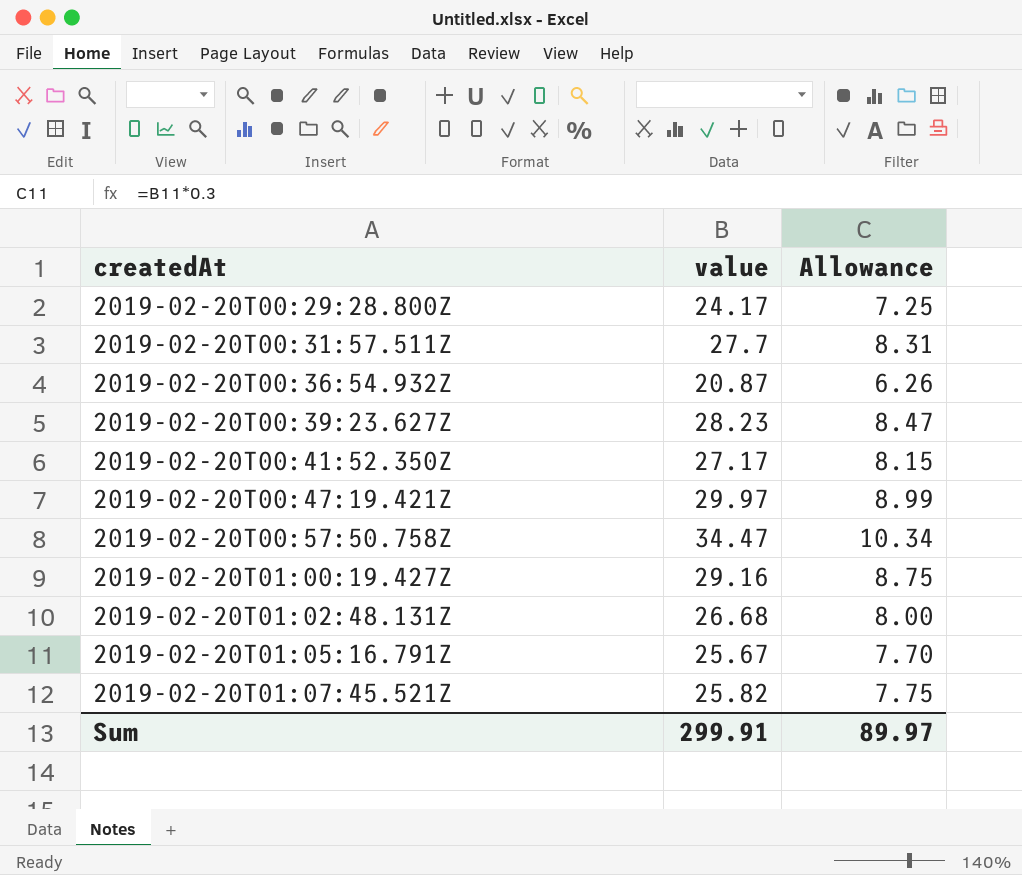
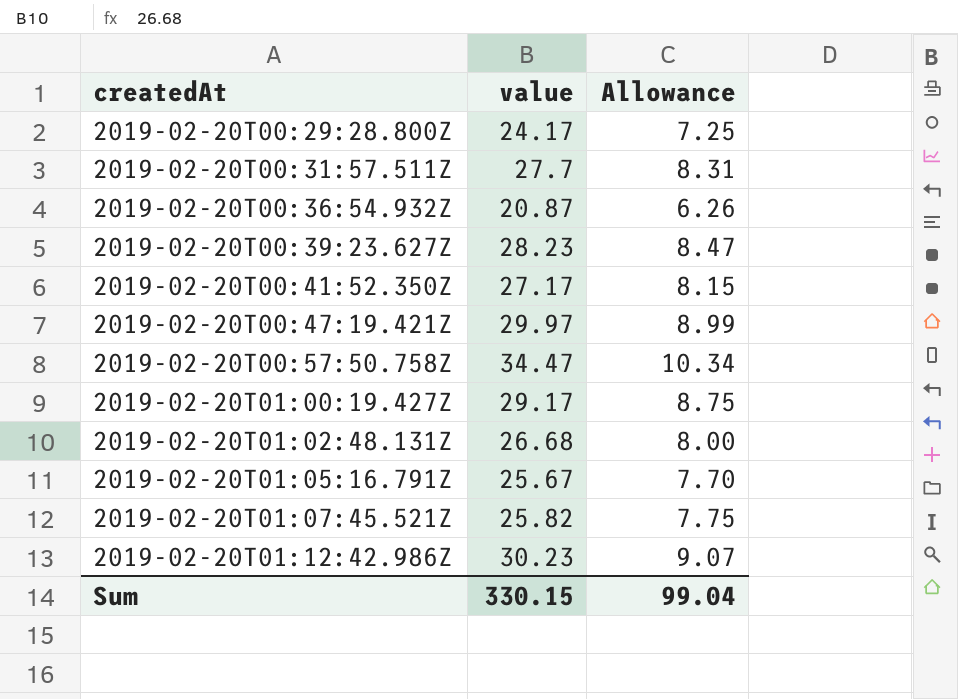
2019-02-20T01:00:19.427Z | value: 29.16 -> 29.17
row 2019-02-20T01:12:42.986Z: none -> 30.23 | 9.07
Sum | value: 299.91 -> 330.15
Sum | Allowance: 89.97 -> 99.04

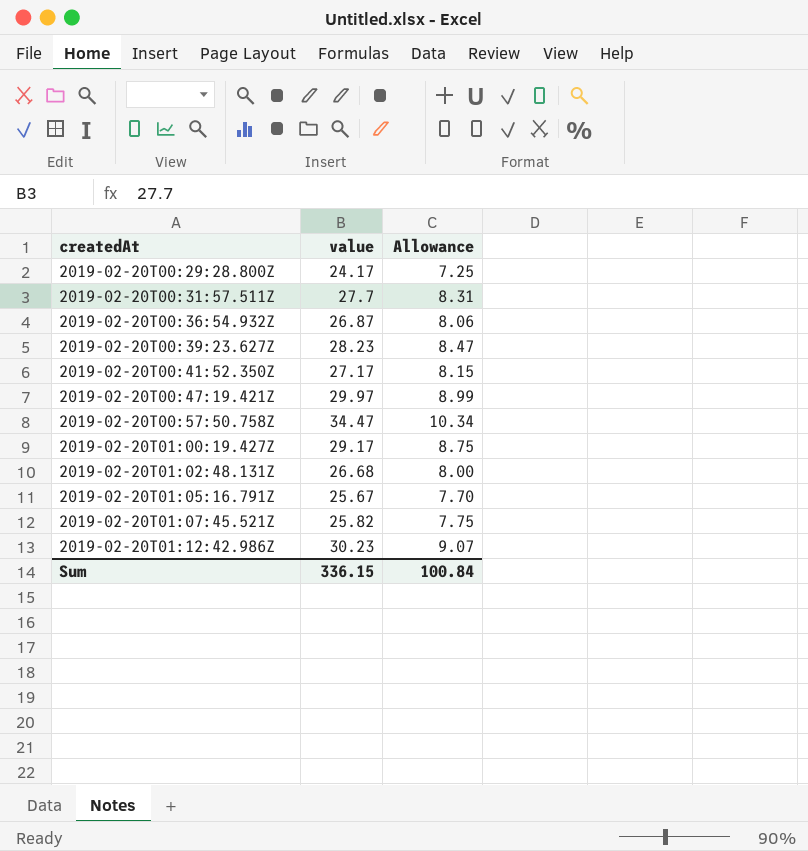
2019-02-20T00:36:54.932Z | value: 20.87 -> 26.87
2019-02-20T00:36:54.932Z | Allowance: 6.26 -> 8.06
Sum | value: 330.15 -> 336.15
Sum | Allowance: 99.04 -> 100.84

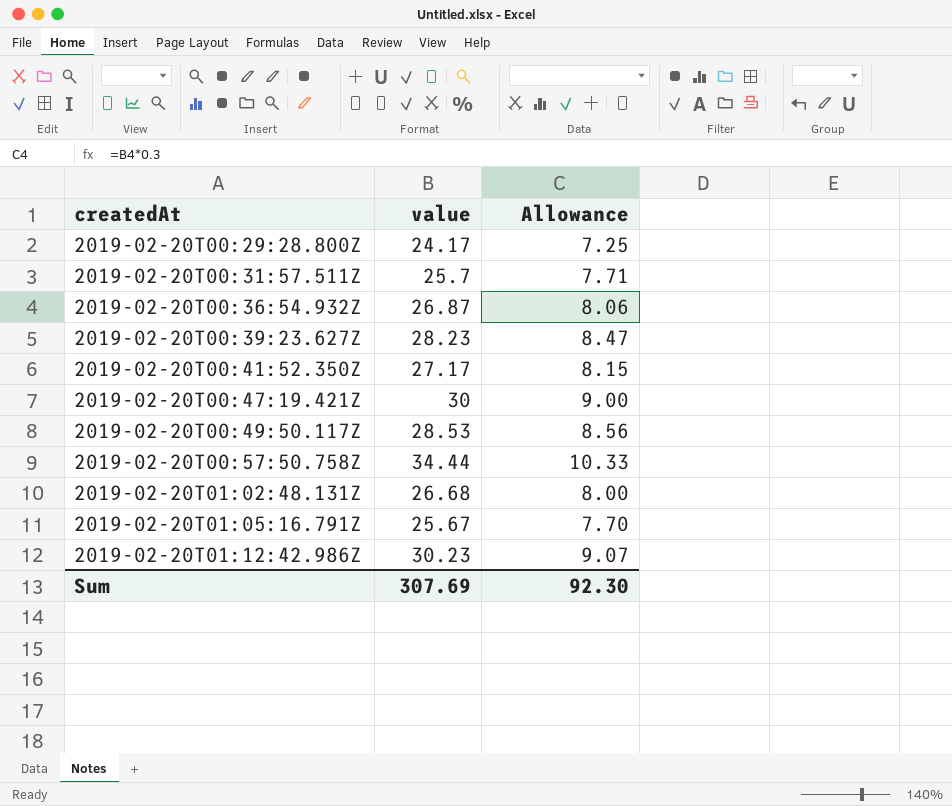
row 2019-02-20T01:00:19.427Z: 29.17 | 8.75 -> none
row 2019-02-20T01:07:45.521Z: 25.82 | 7.75 -> none
2019-02-20T00:31:57.511Z | value: 27.7 -> 25.7
2019-02-20T00:31:57.511Z | Allowance: 8.31 -> 7.71
2019-02-20T00:47:19.421Z | value: 29.97 -> 30
2019-02-20T00:47:19.421Z | Allowance: 8.99 -> 9.00
row 2019-02-20T00:49:50.117Z: none -> 28.53 | 8.56
2019-02-20T00:57:50.758Z | value: 34.47 -> 34.44
2019-02-20T00:57:50.758Z | Allowance: 10.34 -> 10.33
Sum | value: 336.15 -> 307.69
Sum | Allowance: 100.84 -> 92.30

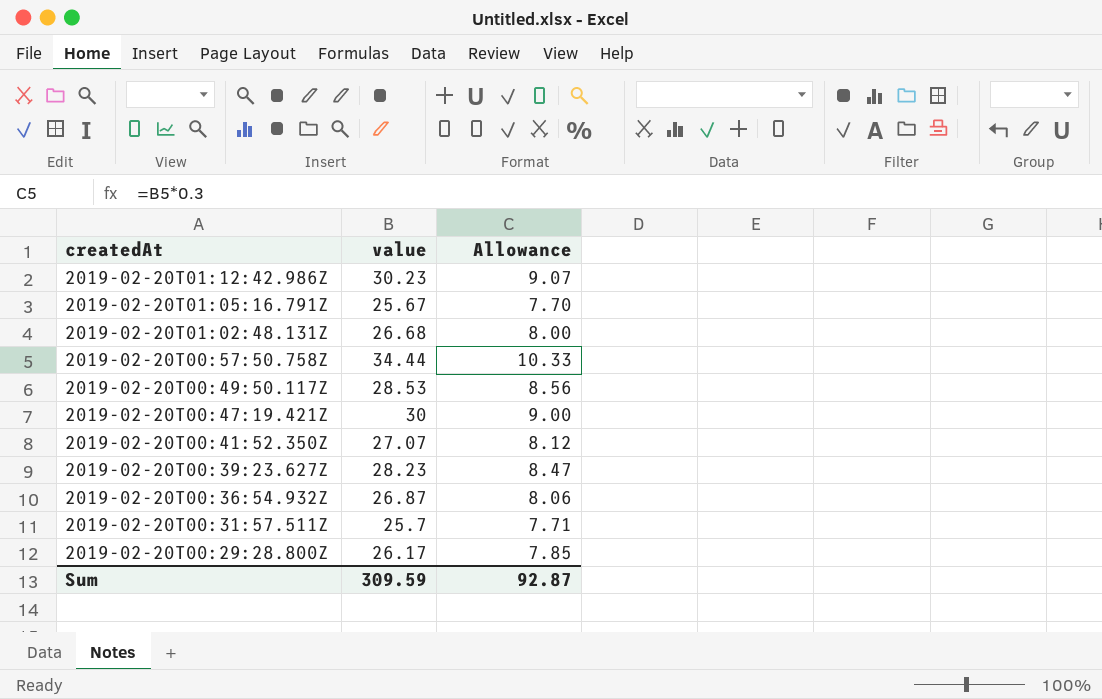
row order: createdAt ascending -> createdAt descending
2019-02-20T00:41:52.350Z | value: 27.17 -> 27.07
2019-02-20T00:41:52.350Z | Allowance: 8.15 -> 8.12
2019-02-20T00:29:28.800Z | value: 24.17 -> 26.17
2019-02-20T00:29:28.800Z | Allowance: 7.25 -> 7.85
Sum | value: 307.69 -> 309.59
Sum | Allowance: 92.30 -> 92.87

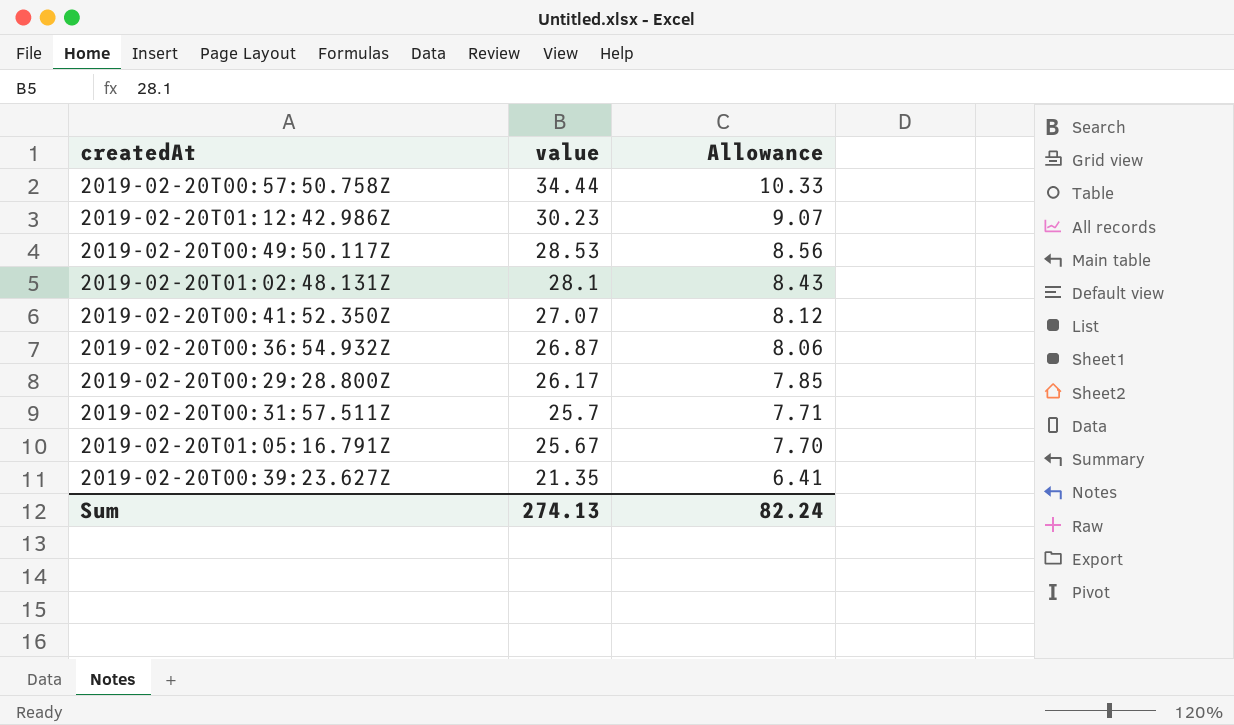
row order: createdAt descending -> value descending
row 2019-02-20T00:47:19.421Z: 30 | 9.00 -> none
2019-02-20T01:02:48.131Z | value: 26.68 -> 28.1
2019-02-20T01:02:48.131Z | Allowance: 8.00 -> 8.43
2019-02-20T00:39:23.627Z | value: 28.23 -> 21.35
2019-02-20T00:39:23.627Z | Allowance: 8.47 -> 6.41
Sum | value: 309.59 -> 274.13
Sum | Allowance: 92.87 -> 82.24

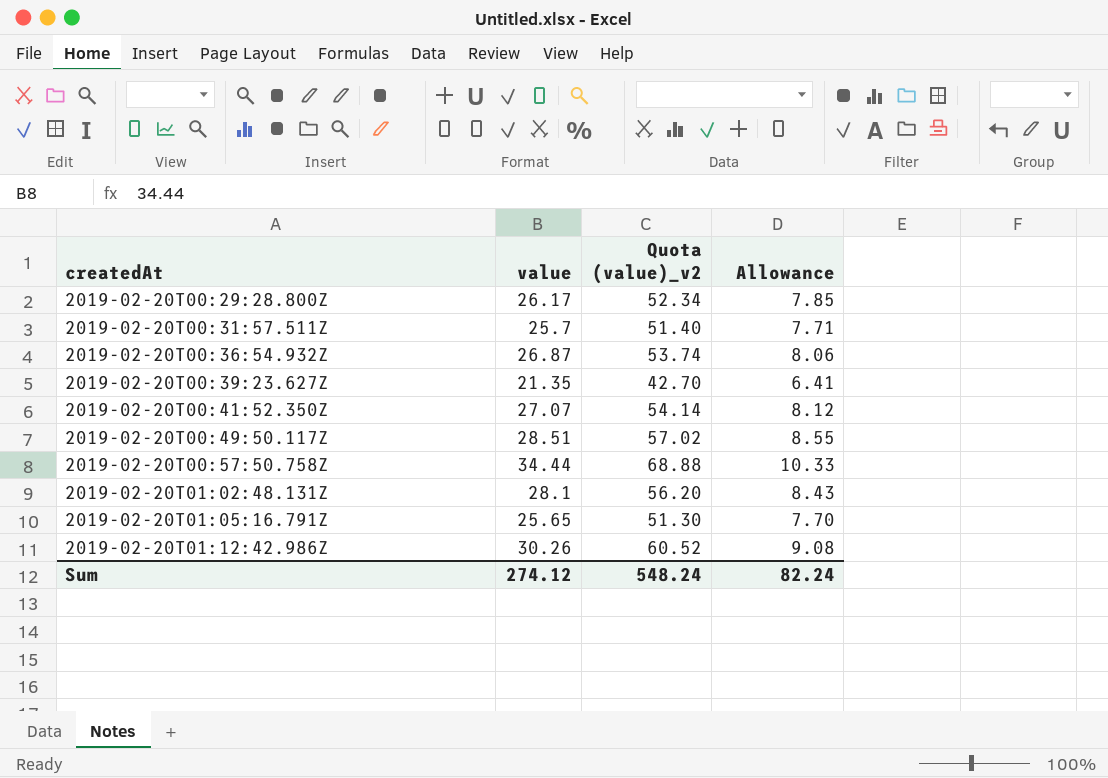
row order: value descending -> createdAt ascending
column Quota (value)_v2 | formula: none -> [value] * 2
2019-02-20T00:49:50.117Z | value: 28.53 -> 28.51
2019-02-20T00:49:50.117Z | Allowance: 8.56 -> 8.55
2019-02-20T01:05:16.791Z | value: 25.67 -> 25.65
2019-02-20T01:12:42.986Z | value: 30.23 -> 30.26
2019-02-20T01:12:42.986Z | Allowance: 9.07 -> 9.08
Sum | value: 274.13 -> 274.12

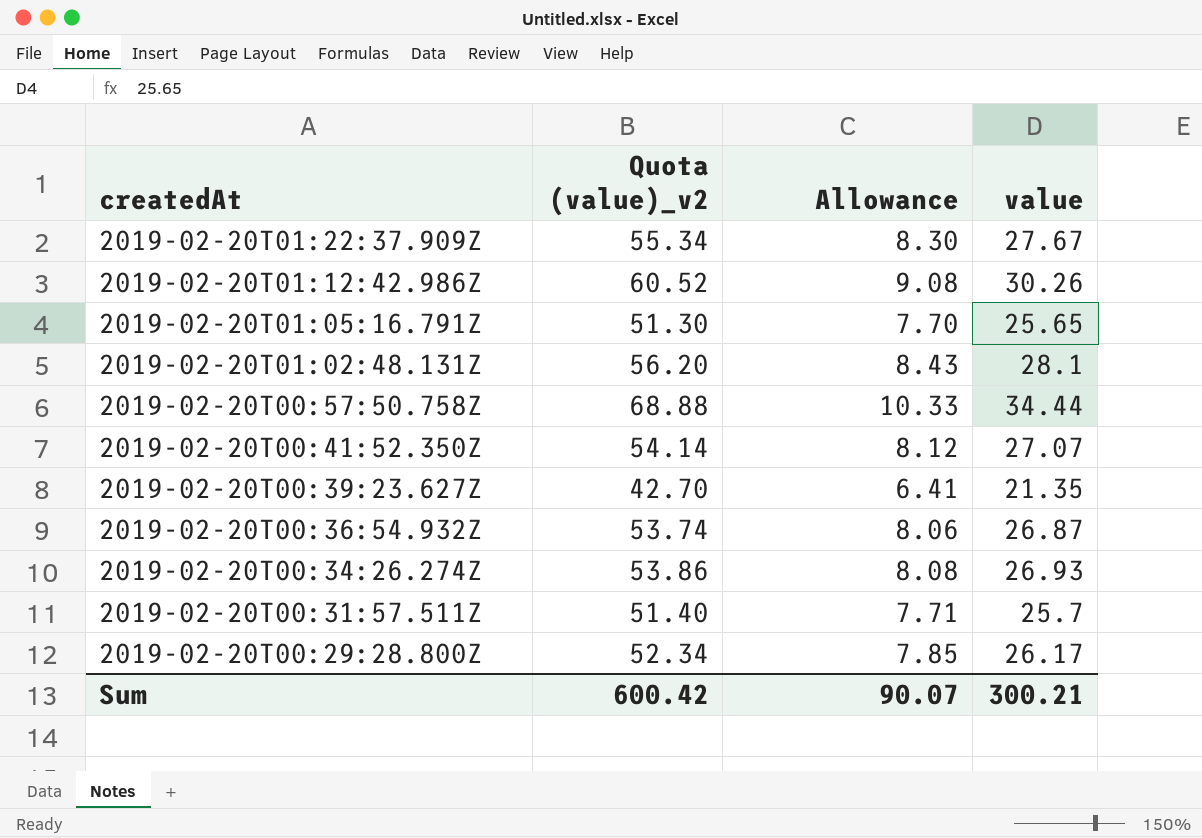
row order: createdAt ascending -> createdAt descending
column value | position: 2 -> 4
row 2019-02-20T00:49:50.117Z: 28.51 | 57.02 | 8.55 -> none
row 2019-02-20T01:22:37.909Z: none -> 55.34 | 8.30 | 27.67
row 2019-02-20T00:34:26.274Z: none -> 53.86 | 8.08 | 26.93
Sum | Quota (value)_v2: 548.24 -> 600.42
Sum | Allowance: 82.24 -> 90.07
Sum | value: 274.12 -> 300.21

